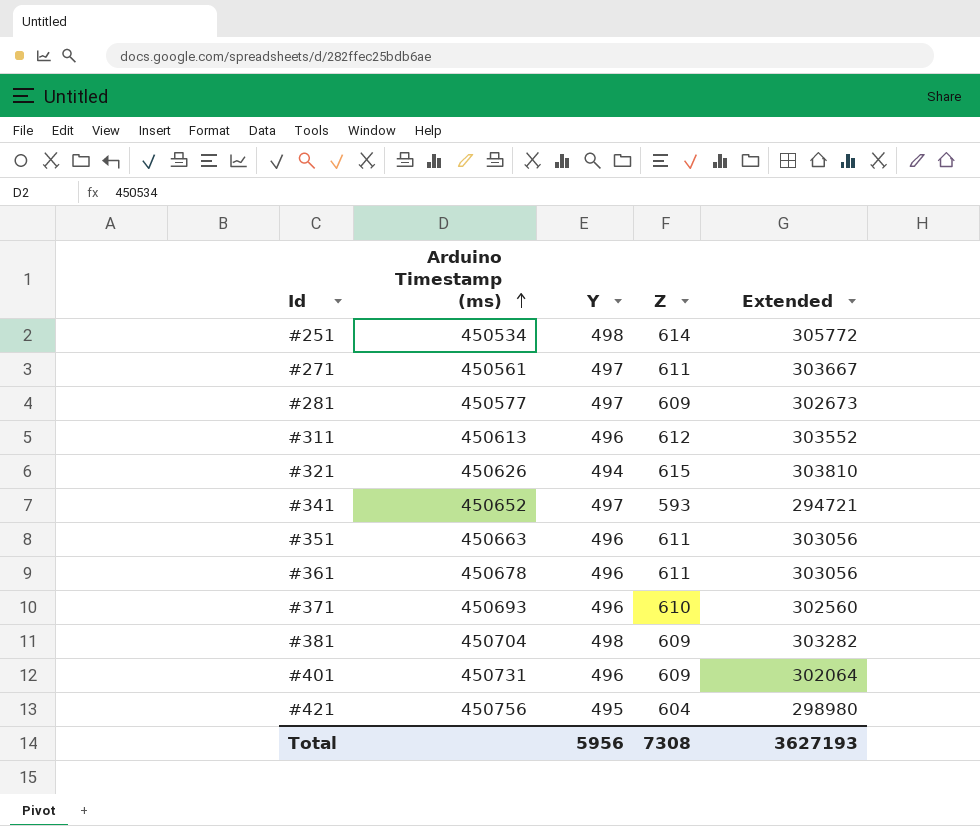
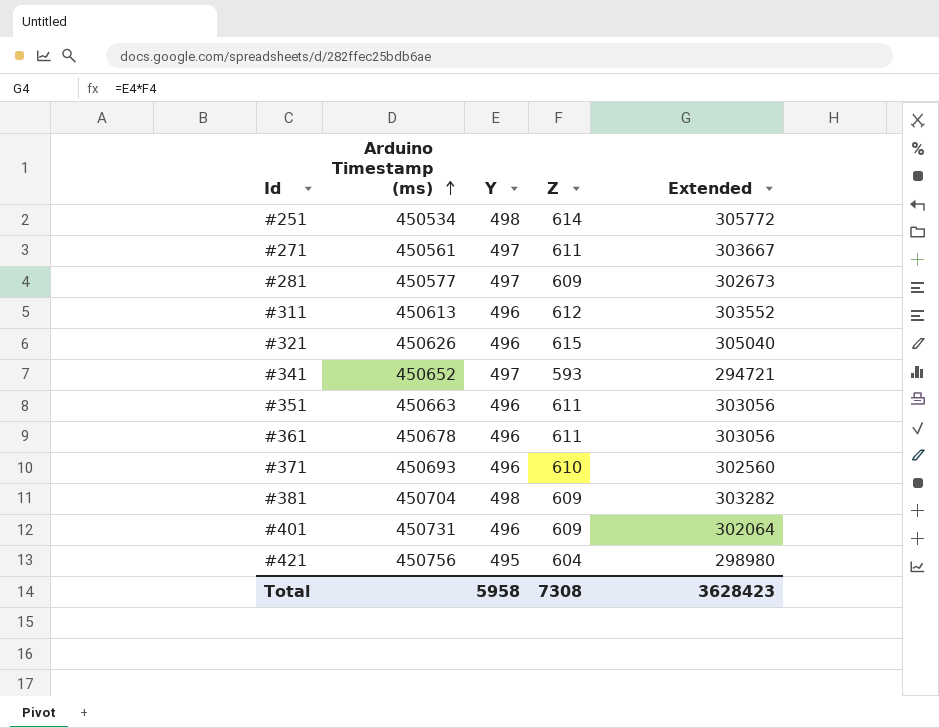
#321 | Y: 494 -> 496
#321 | Extended: 303810 -> 305040
Total | Y: 5956 -> 5958
Total | Extended: 3627193 -> 3628423

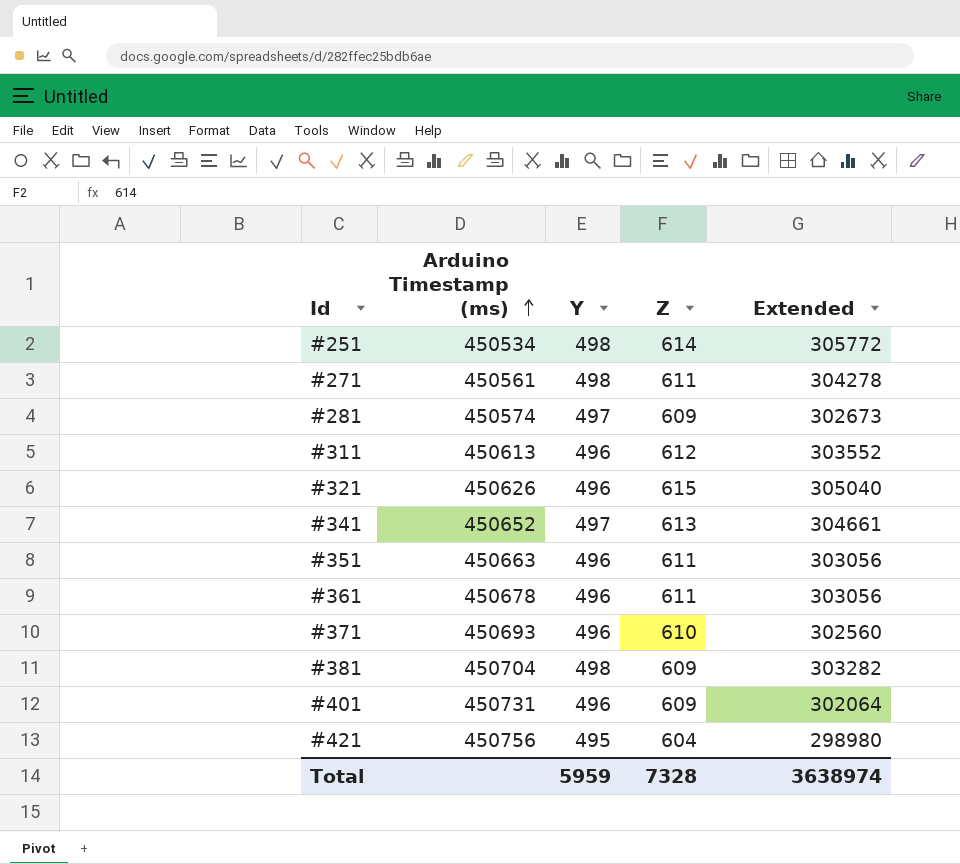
#271 | Y: 497 -> 498
#271 | Extended: 303667 -> 304278
#281 | Arduino Timestamp (ms): 450577 -> 450574
#341 | Z: 593 -> 613
#341 | Extended: 294721 -> 304661
Total | Y: 5958 -> 5959
Total | Z: 7308 -> 7328
Total | Extended: 3628423 -> 3638974

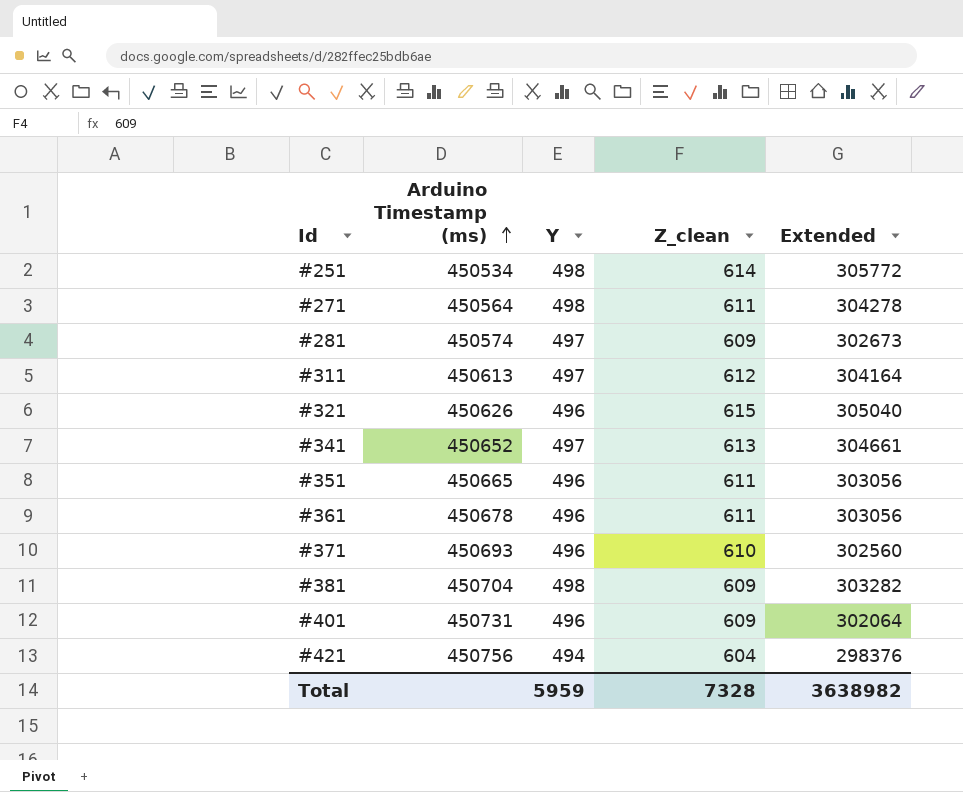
column name: Z -> Z_clean
#271 | Arduino Timestamp (ms): 450561 -> 450564
#311 | Y: 496 -> 497
#311 | Extended: 303552 -> 304164
#351 | Arduino Timestamp (ms): 450663 -> 450665
#421 | Y: 495 -> 494
#421 | Extended: 298980 -> 298376
Total | Extended: 3638974 -> 3638982

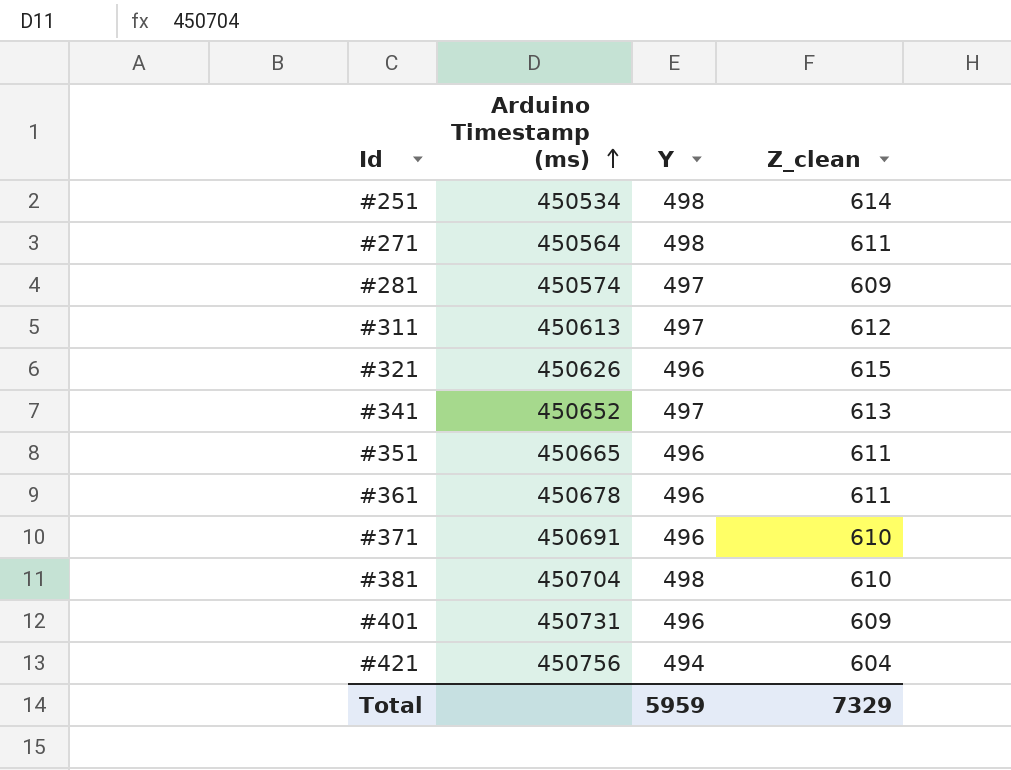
column Extended | formula: [Y] * [Z_clean] -> none
#371 | Arduino Timestamp (ms): 450693 -> 450691
#381 | Z_clean: 609 -> 610
Total | Z_clean: 7328 -> 7329

